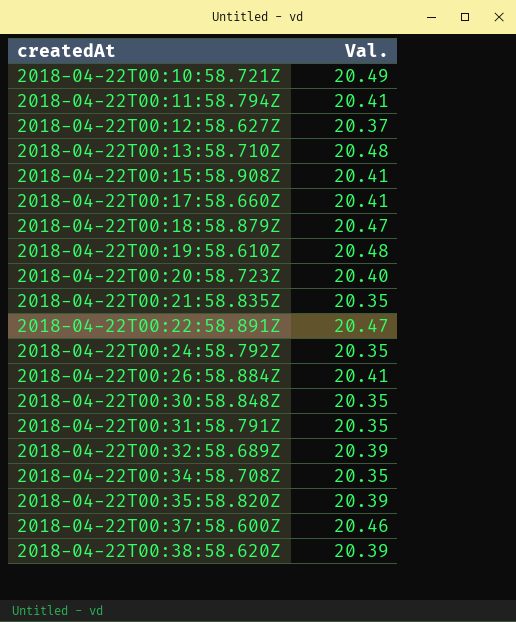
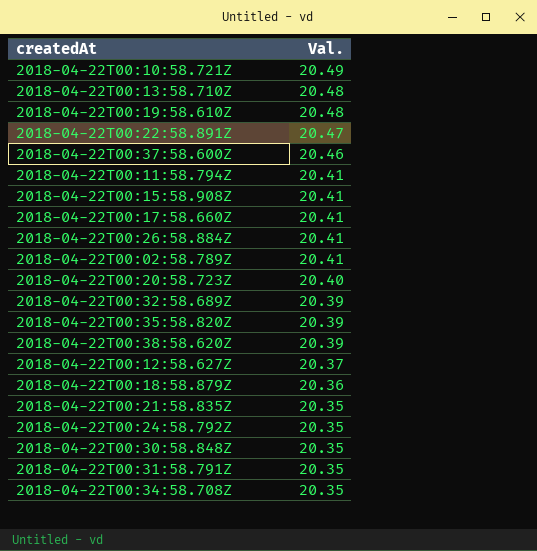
row order: createdAt ascending -> Val. descending
row 2018-04-22T00:02:58.789Z: none -> 20.41
2018-04-22T00:18:58.879Z | Val.: 20.47 -> 20.36

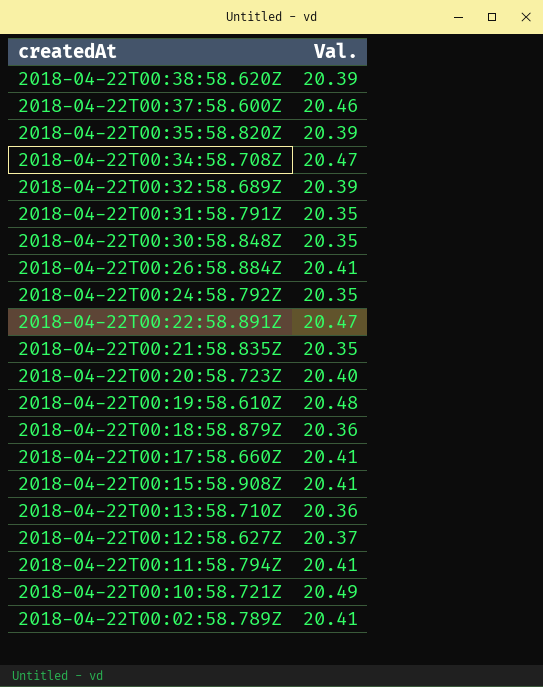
row order: Val. descending -> createdAt descending
2018-04-22T00:34:58.708Z | Val.: 20.35 -> 20.47
2018-04-22T00:13:58.710Z | Val.: 20.48 -> 20.36

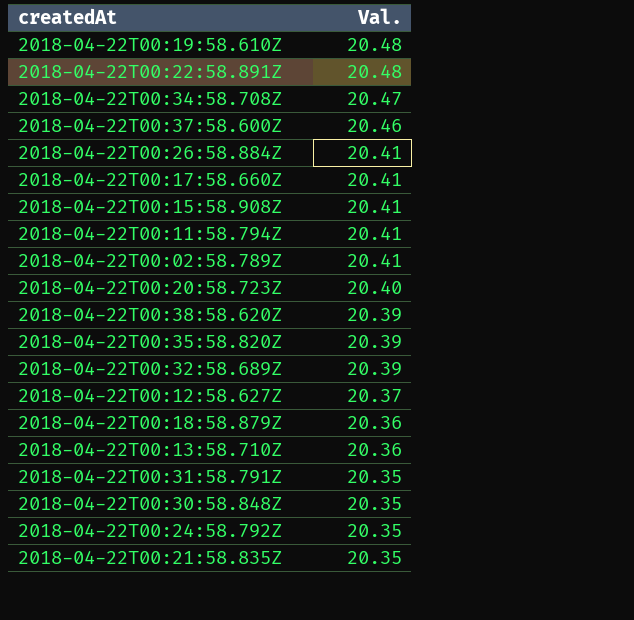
row order: createdAt descending -> Val. descending
row 2018-04-22T00:10:58.721Z: 20.49 -> none
2018-04-22T00:22:58.891Z | Val.: 20.47 -> 20.48

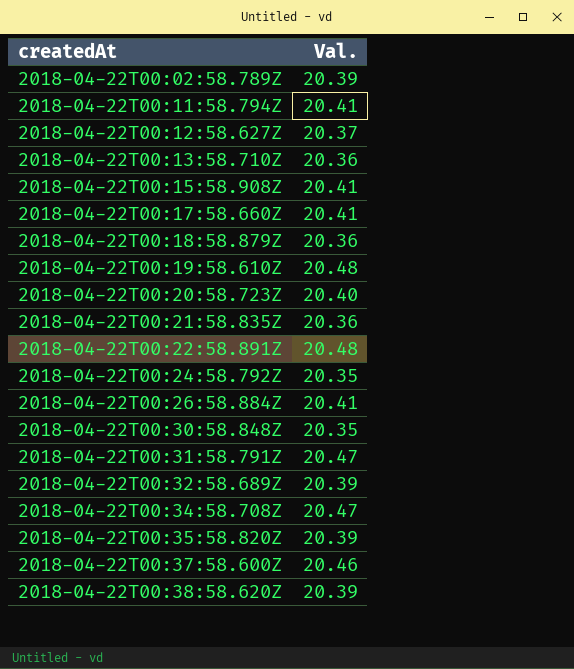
row order: Val. descending -> createdAt ascending
2018-04-22T00:02:58.789Z | Val.: 20.41 -> 20.39
2018-04-22T00:21:58.835Z | Val.: 20.35 -> 20.36
2018-04-22T00:31:58.791Z | Val.: 20.35 -> 20.47

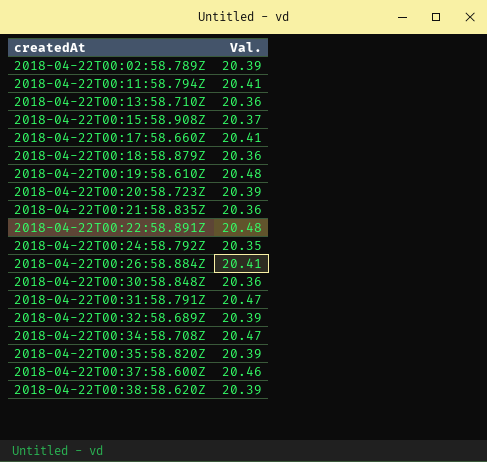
row 2018-04-22T00:12:58.627Z: 20.37 -> none
2018-04-22T00:15:58.908Z | Val.: 20.41 -> 20.37
2018-04-22T00:20:58.723Z | Val.: 20.40 -> 20.39
2018-04-22T00:30:58.848Z | Val.: 20.35 -> 20.36

